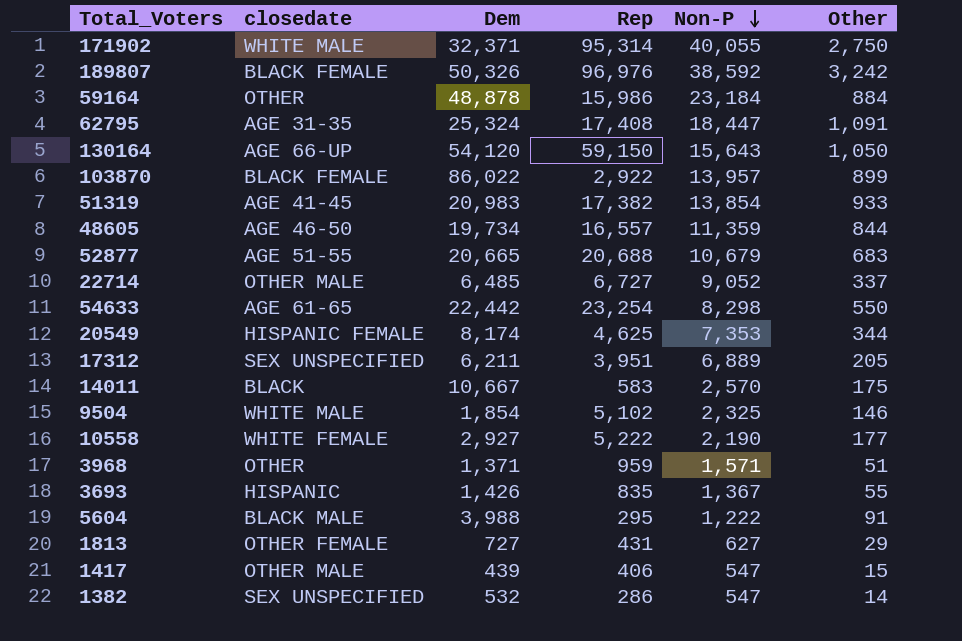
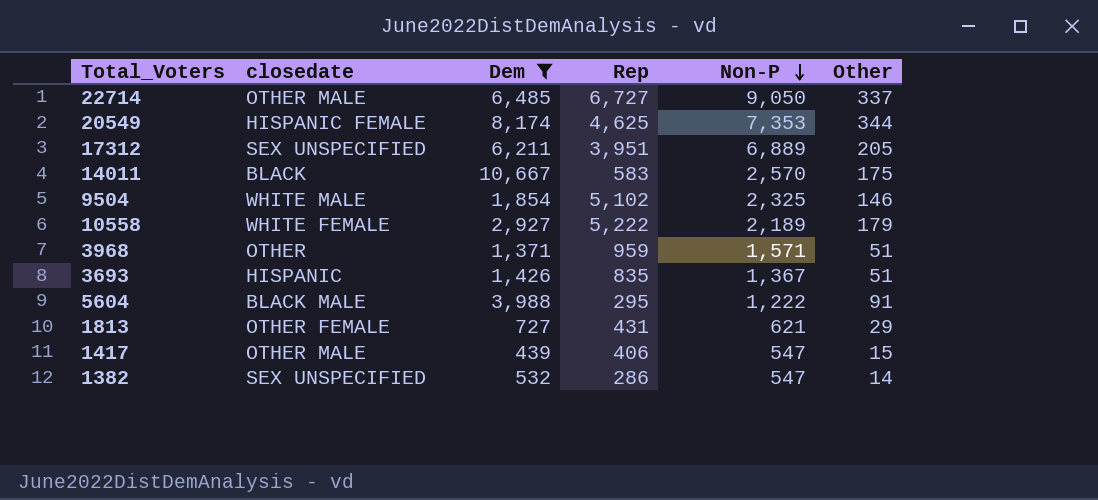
filter: none -> Dem <= 10,667
22714 | Non-P: 9,052 -> 9,050
10558 | Non-P: 2,190 -> 2,189
10558 | Other: 177 -> 179
3693 | Other: 55 -> 51
1813 | Non-P: 627 -> 621

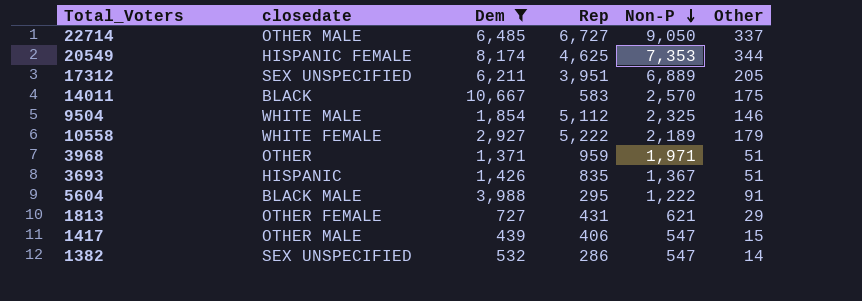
9504 | Rep: 5,102 -> 5,112
3968 | Non-P: 1,571 -> 1,971

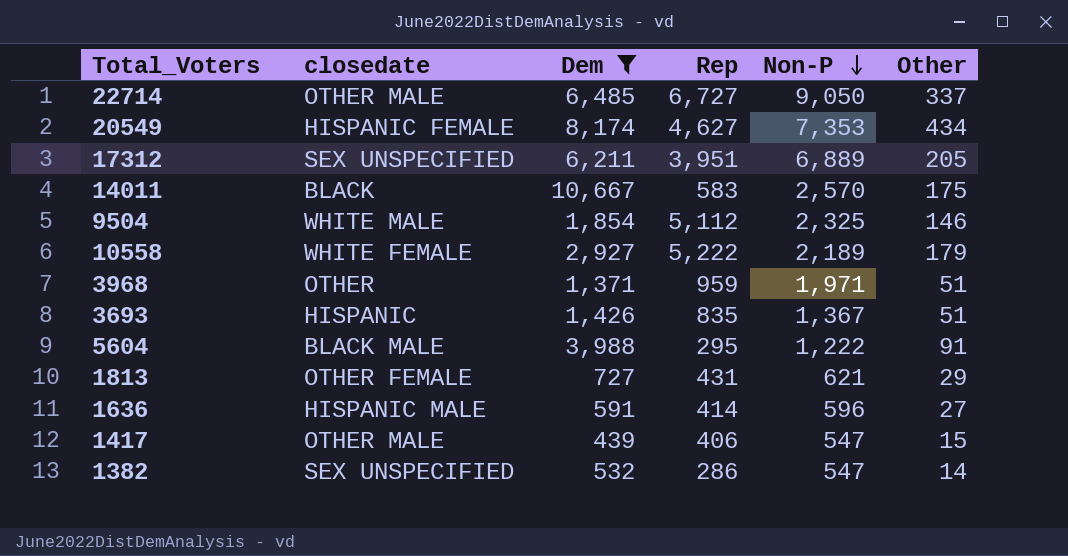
20549 | Rep: 4,625 -> 4,627
20549 | Other: 344 -> 434
row 1636: none -> HISPANIC MALE | 591 | 414 | 596 | 27

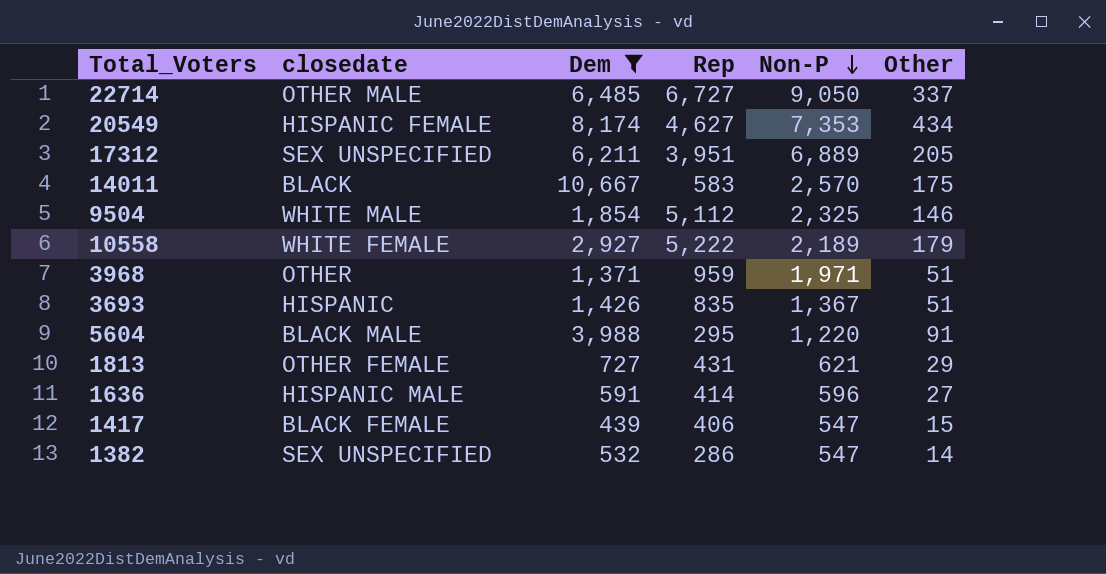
5604 | Non-P: 1,222 -> 1,220
1417 | closedate: OTHER MALE -> BLACK FEMALE

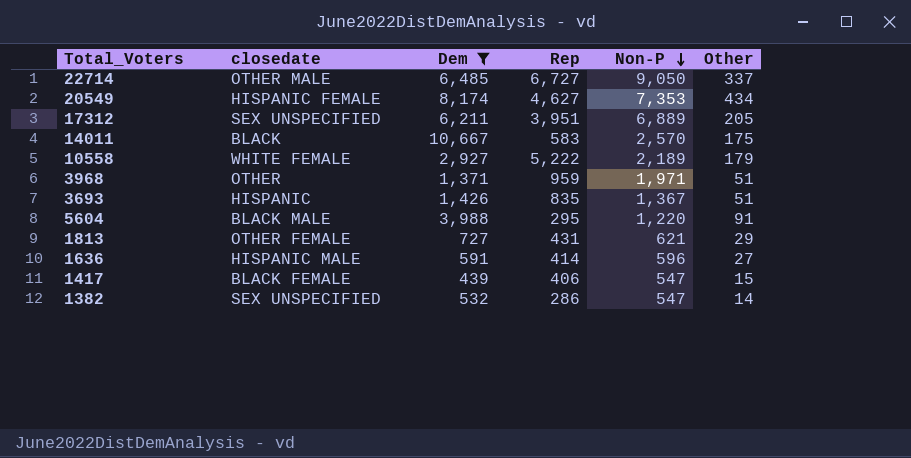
row 9504: WHITE MALE | 1,854 | 5,112 | 2,325 | 146 -> none

